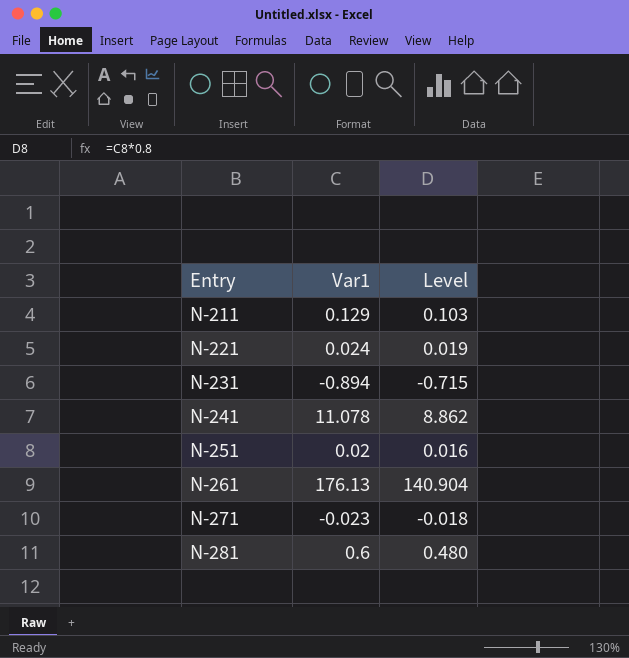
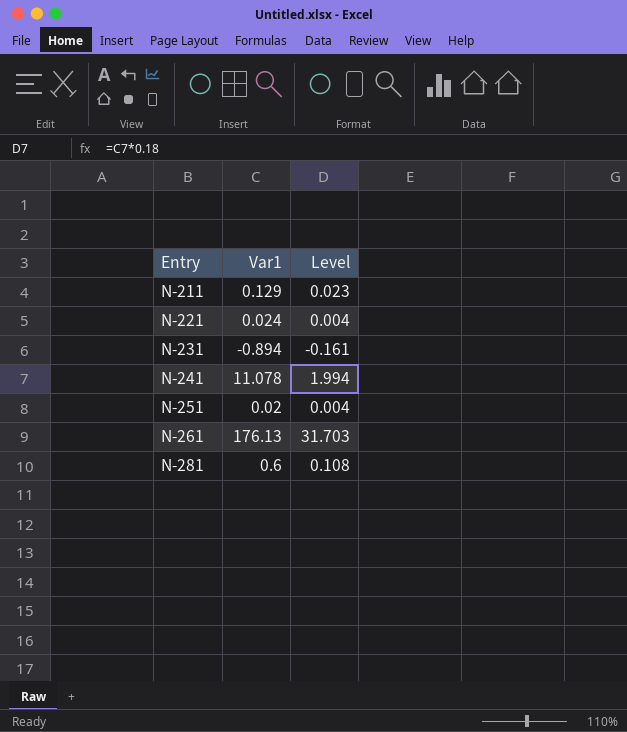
column Level | formula: [Var1] * 0.8 -> [Var1] * 0.18
row N-271: -0.023 | -0.018 -> none

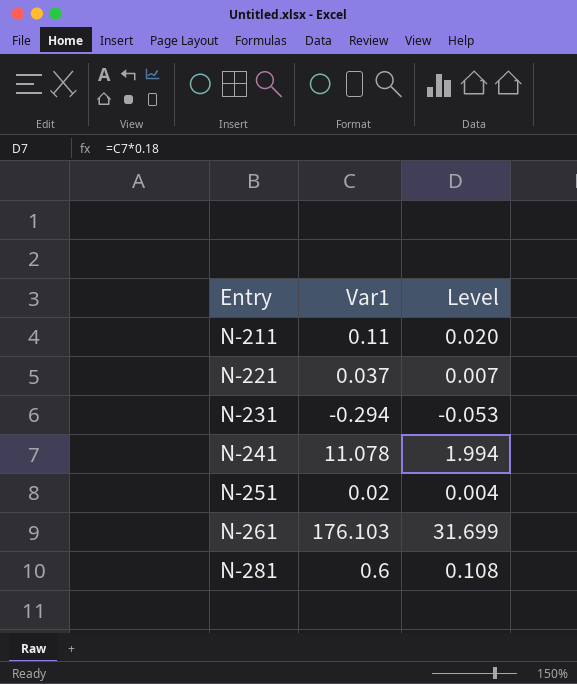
N-211 | Var1: 0.129 -> 0.11
N-211 | Level: 0.023 -> 0.020
N-221 | Var1: 0.024 -> 0.037
N-221 | Level: 0.004 -> 0.007
N-231 | Var1: -0.894 -> -0.294
N-231 | Level: -0.161 -> -0.053
N-261 | Var1: 176.13 -> 176.103
N-261 | Level: 31.703 -> 31.699

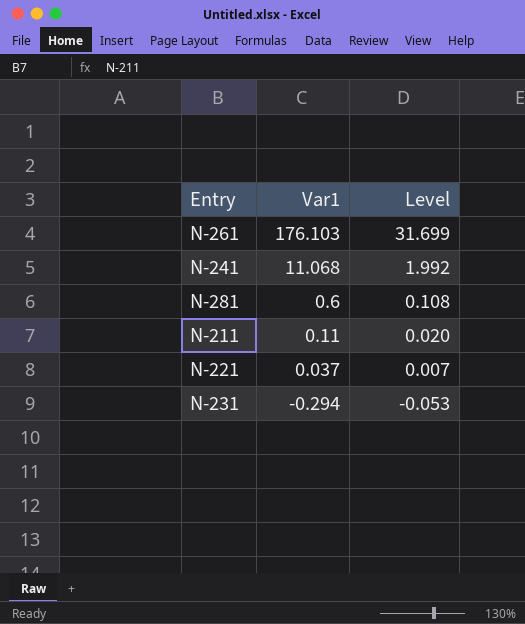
row order: Entry ascending -> Var1 descending
row N-251: 0.02 | 0.004 -> none
N-241 | Var1: 11.078 -> 11.068
N-241 | Level: 1.994 -> 1.992

